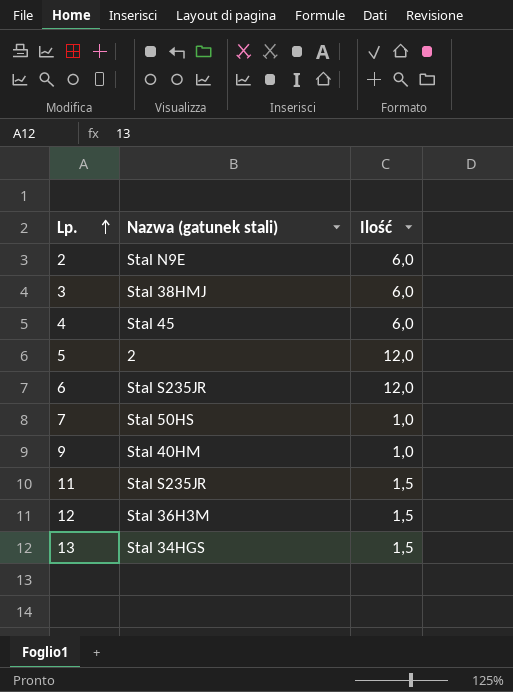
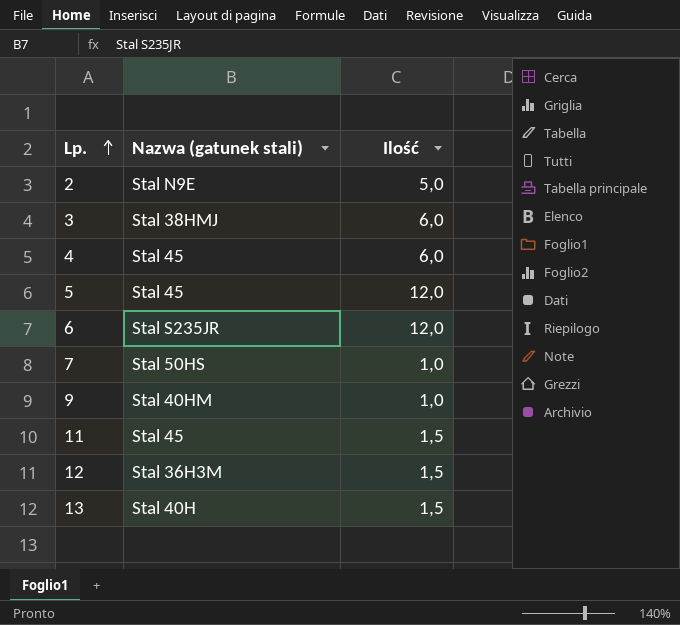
2 | Ilość: 6,0 -> 5,0
5 | Nazwa (gatunek stali): 2 -> Stal 45
11 | Nazwa (gatunek stali): Stal S235JR -> Stal 45
13 | Nazwa (gatunek stali): Stal 34HGS -> Stal 40H

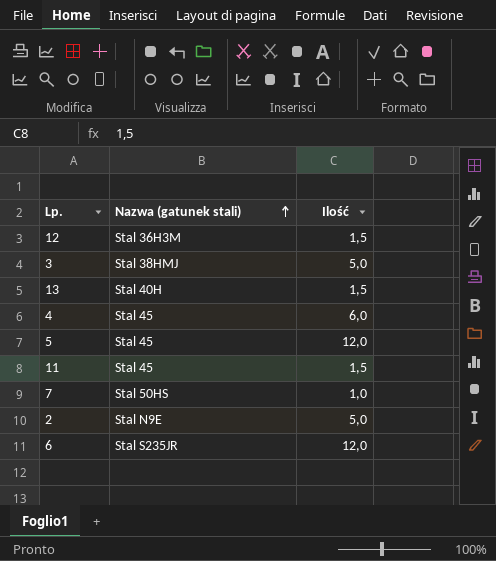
row order: Lp. ascending -> Nazwa (gatunek stali) ascending
row 9: Stal 40HM | 1,0 -> none
3 | Ilość: 6,0 -> 5,0

